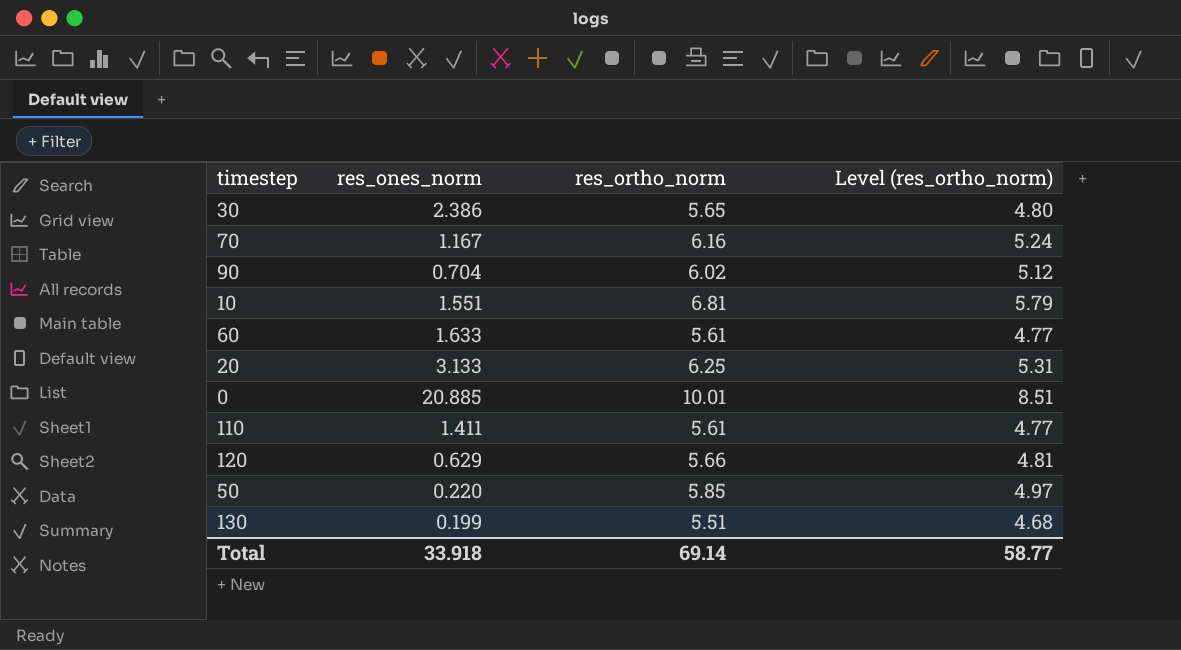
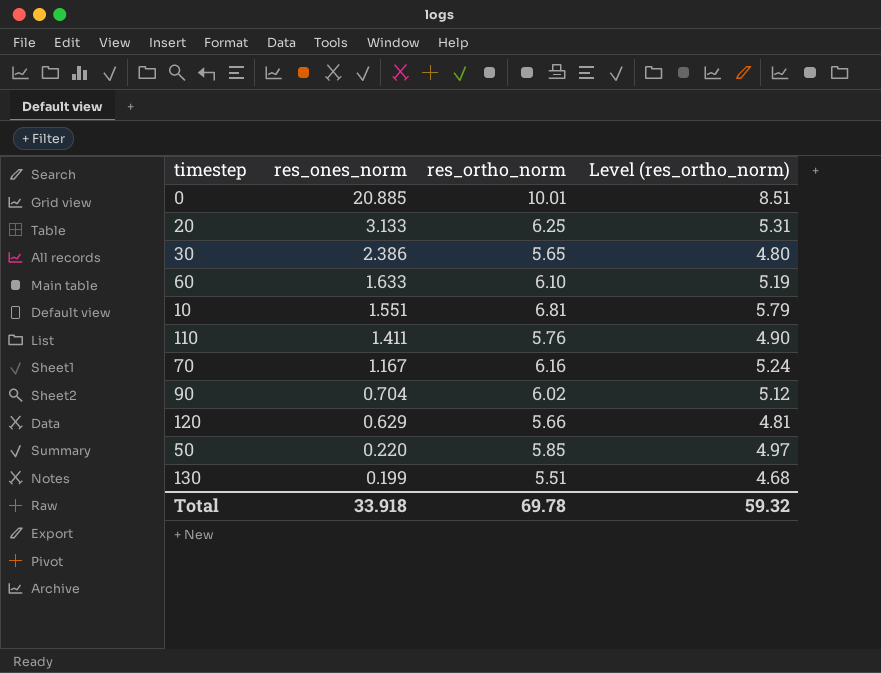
row order: none -> res_ones_norm descending
60 | res_ortho_norm: 5.61 -> 6.10
60 | Level (res_ortho_norm): 4.77 -> 5.19
110 | res_ortho_norm: 5.61 -> 5.76
110 | Level (res_ortho_norm): 4.77 -> 4.90
Total | res_ortho_norm: 69.14 -> 69.78
Total | Level (res_ortho_norm): 58.77 -> 59.32

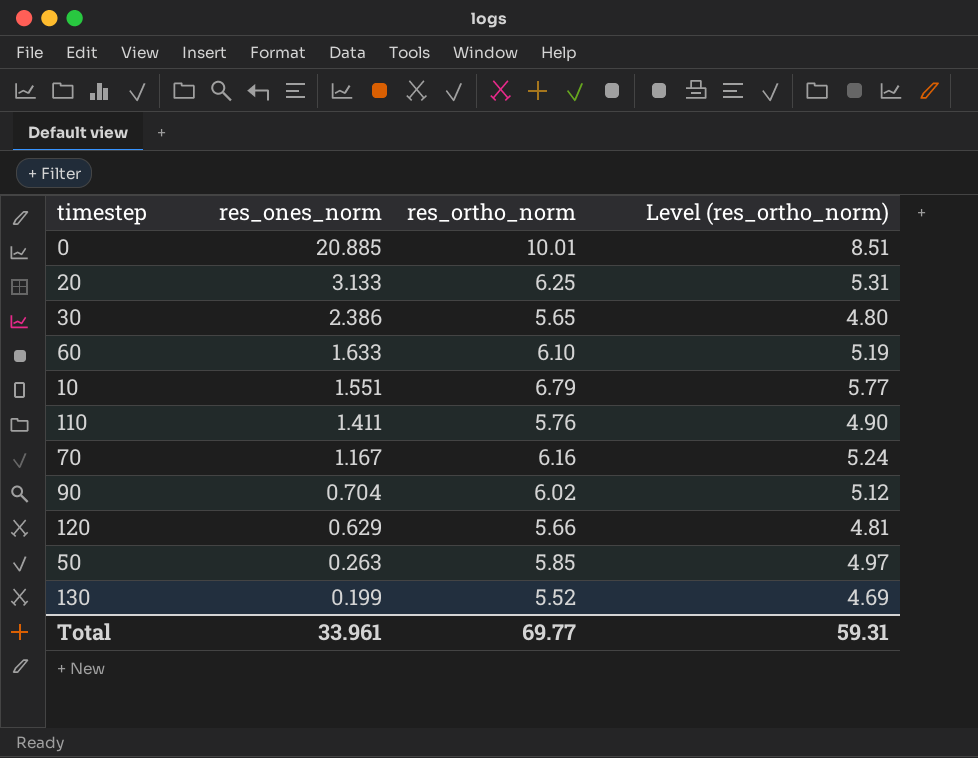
10 | res_ortho_norm: 6.81 -> 6.79
10 | Level (res_ortho_norm): 5.79 -> 5.77
50 | res_ones_norm: 0.220 -> 0.263
130 | res_ortho_norm: 5.51 -> 5.52
130 | Level (res_ortho_norm): 4.68 -> 4.69
Total | res_ones_norm: 33.918 -> 33.961
Total | res_ortho_norm: 69.78 -> 69.77
Total | Level (res_ortho_norm): 59.32 -> 59.31

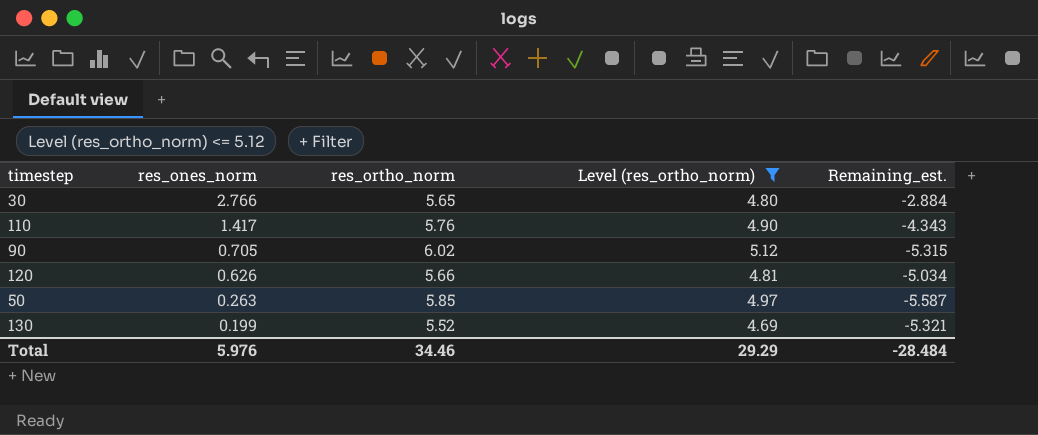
filter: none -> Level (res_ortho_norm) <= 5.12
column Remaining_est. | formula: none -> [res_ones_norm] - [res_ortho_norm]
30 | res_ones_norm: 2.386 -> 2.766
110 | res_ones_norm: 1.411 -> 1.417
90 | res_ones_norm: 0.704 -> 0.705
120 | res_ones_norm: 0.629 -> 0.626
Total | res_ones_norm: 33.961 -> 5.976
Total | res_ortho_norm: 69.77 -> 34.46
Total | Level (res_ortho_norm): 59.31 -> 29.29

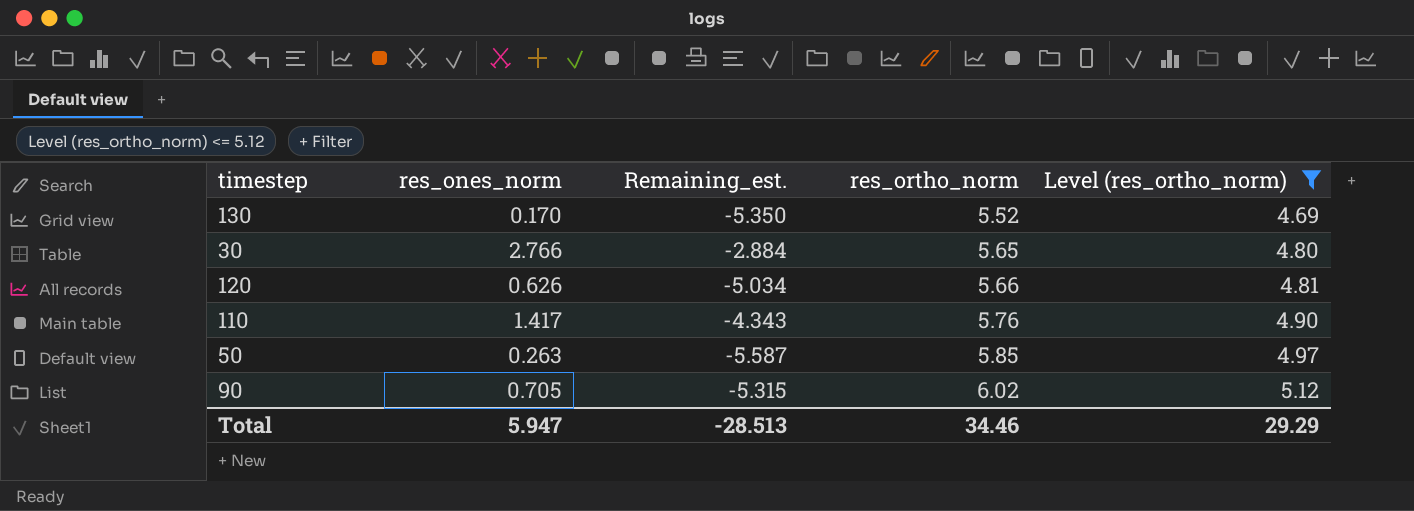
row order: res_ones_norm descending -> res_ortho_norm ascending
column Remaining_est. | position: 5 -> 3
130 | res_ones_norm: 0.199 -> 0.170
130 | Remaining_est.: -5.321 -> -5.350
Total | res_ones_norm: 5.976 -> 5.947
Total | Remaining_est.: -28.484 -> -28.513

